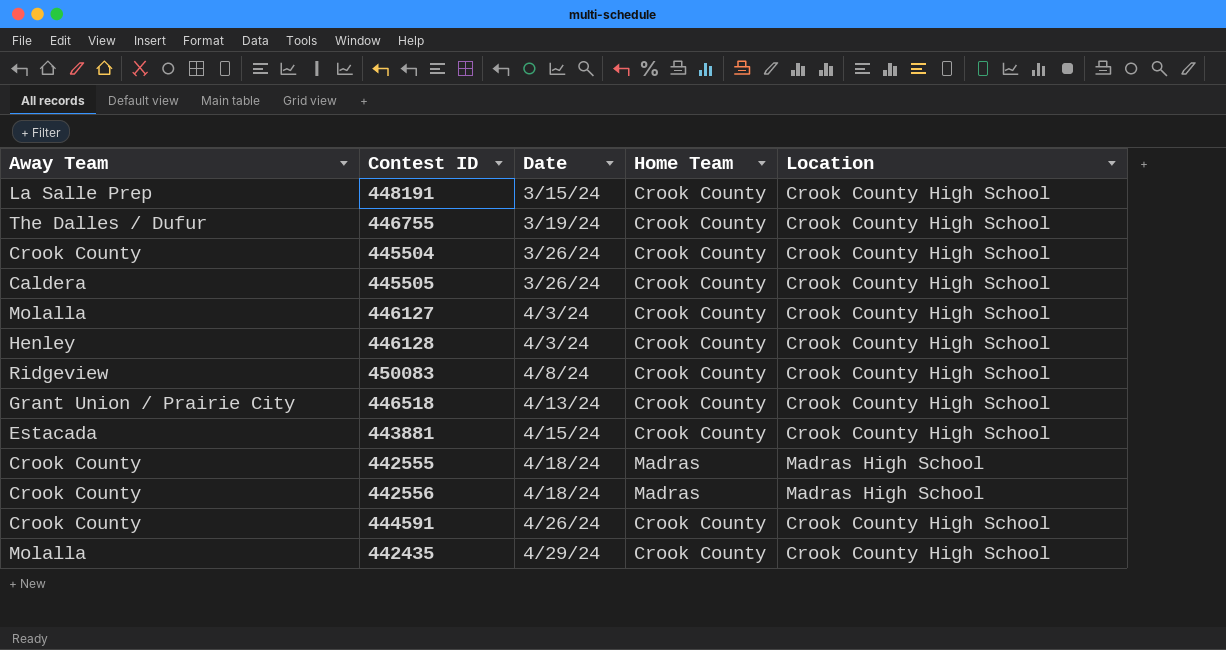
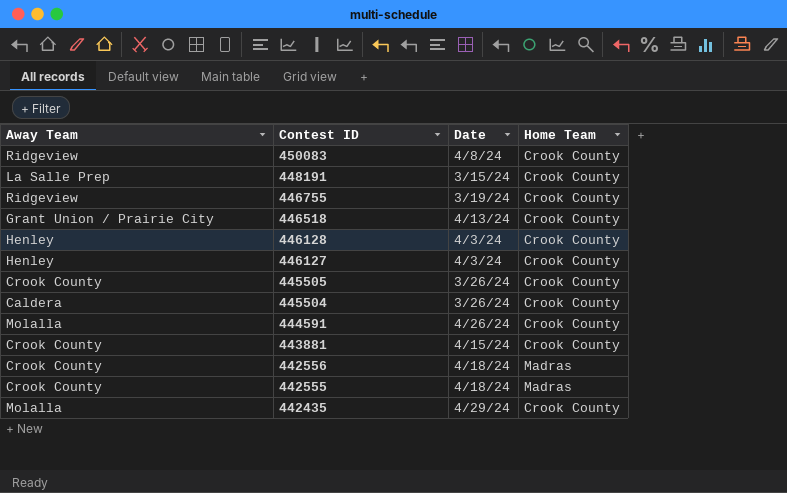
row order: Date ascending -> Contest ID descending
column Location | position: 5 -> none
446755 | Away Team: The Dalles / Dufur -> Ridgeview
446127 | Away Team: Molalla -> Henley
445505 | Away Team: Caldera -> Crook County
445504 | Away Team: Crook County -> Caldera
444591 | Away Team: Crook County -> Molalla
443881 | Away Team: Estacada -> Crook County

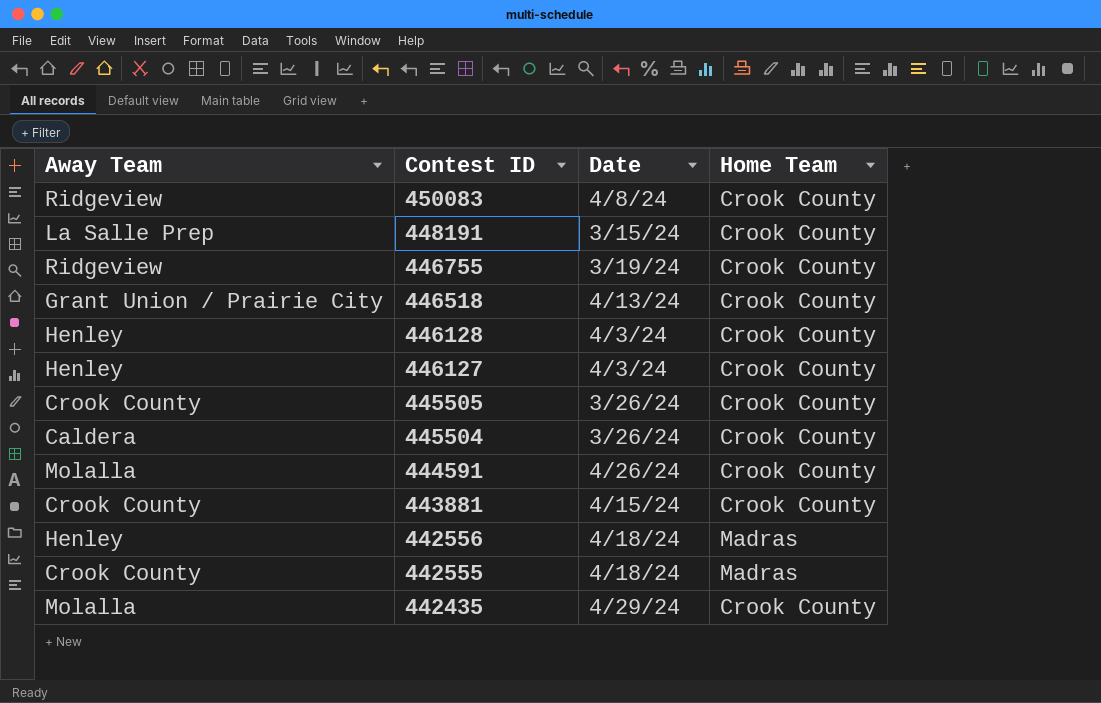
442556 | Away Team: Crook County -> Henley

